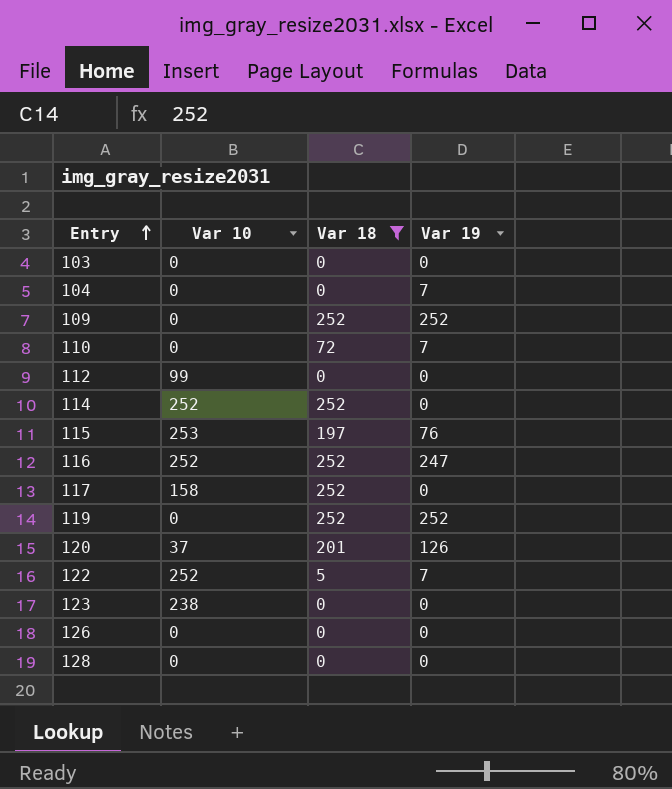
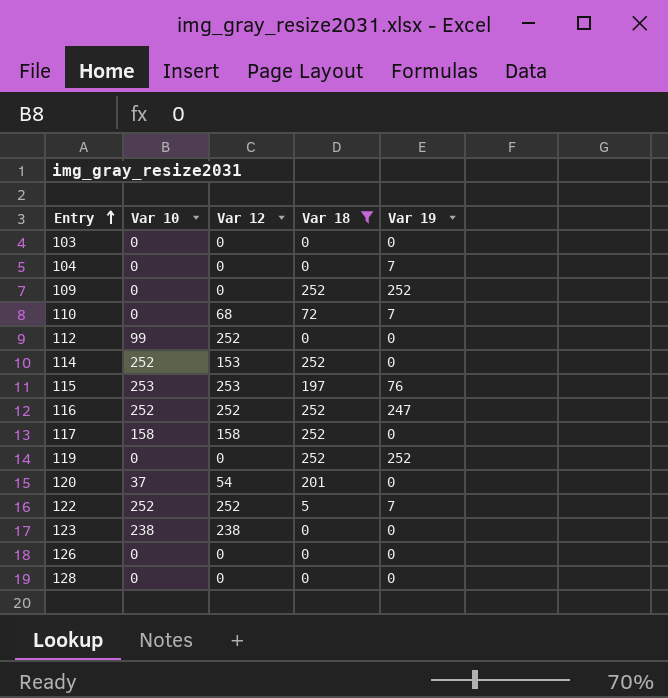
column Var 12 | position: none -> 3
120 | Var 19: 126 -> 0

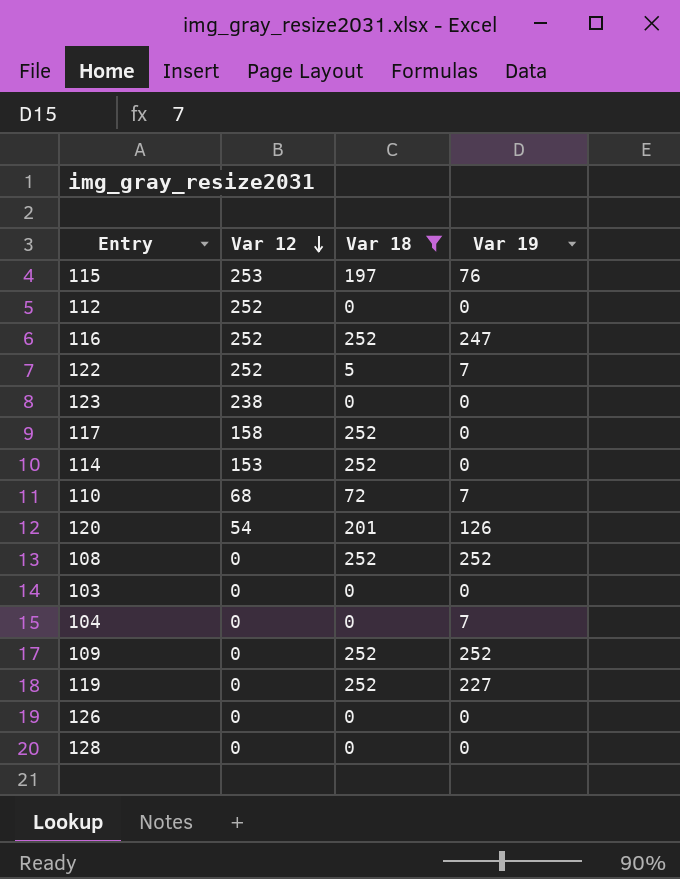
row order: Entry ascending -> Var 12 descending
column Var 10 | position: 2 -> none
120 | Var 19: 0 -> 126
row 108: none -> 0 | 252 | 252
119 | Var 19: 252 -> 227

